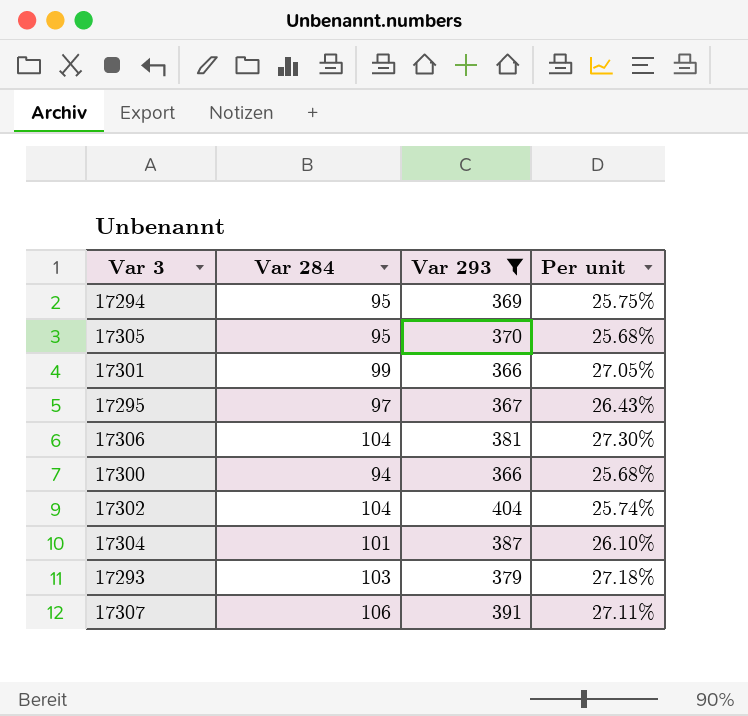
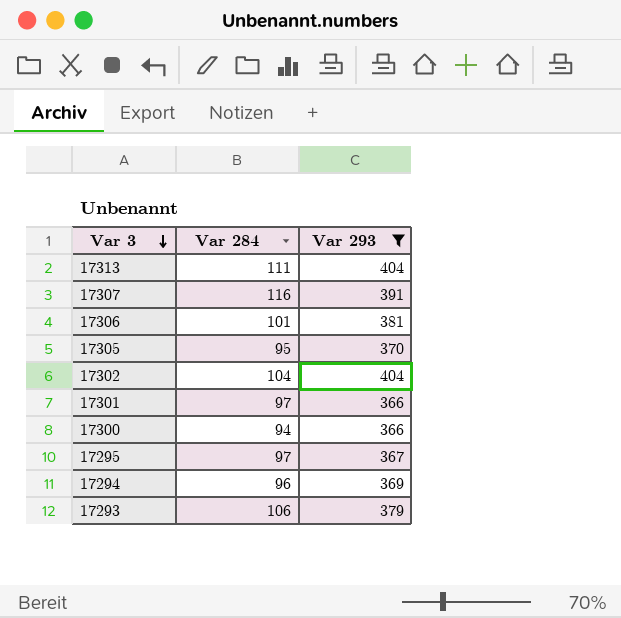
row order: none -> Var 3 descending
column Per unit | formula: [Var 284] / [Var 293] -> none
row 17304: 101 | 387 | 26.10% -> none
row 17313: none -> 111 | 404
17307 | Var 284: 106 -> 116
17306 | Var 284: 104 -> 101
17301 | Var 284: 99 -> 97
17294 | Var 284: 95 -> 96
17293 | Var 284: 103 -> 106

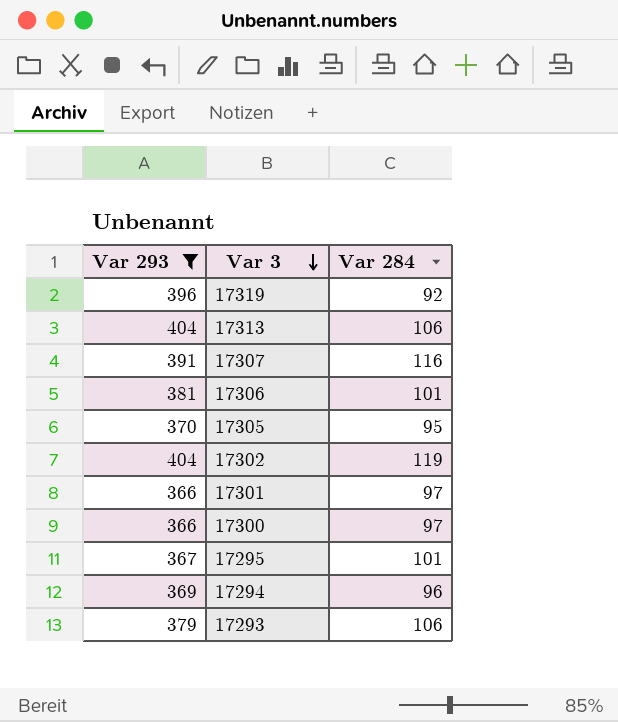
column Var 293 | position: 3 -> 1
row 17319: none -> 396 | 92
17313 | Var 284: 111 -> 106
17302 | Var 284: 104 -> 119
17300 | Var 284: 94 -> 97
17295 | Var 284: 97 -> 101

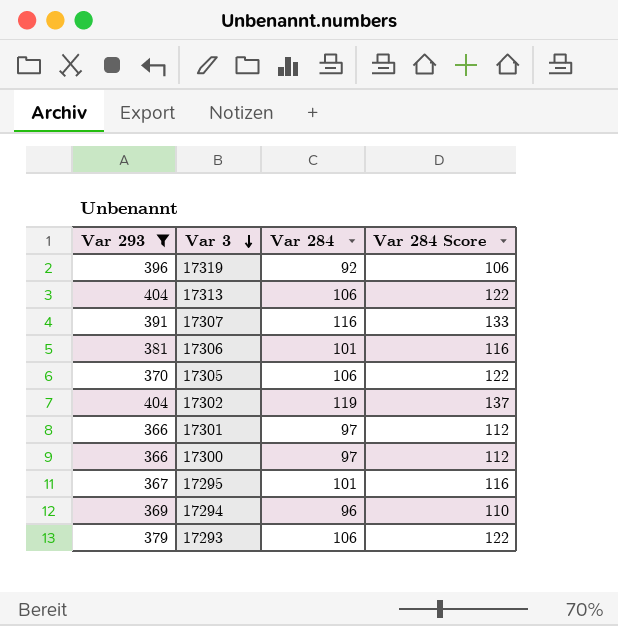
column Var 284 Score | formula: none -> [Var 284] * 1.15
17305 | Var 284: 95 -> 106

